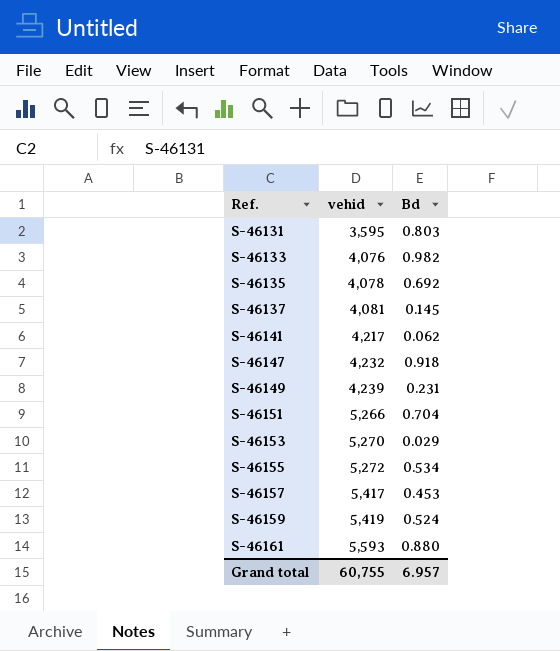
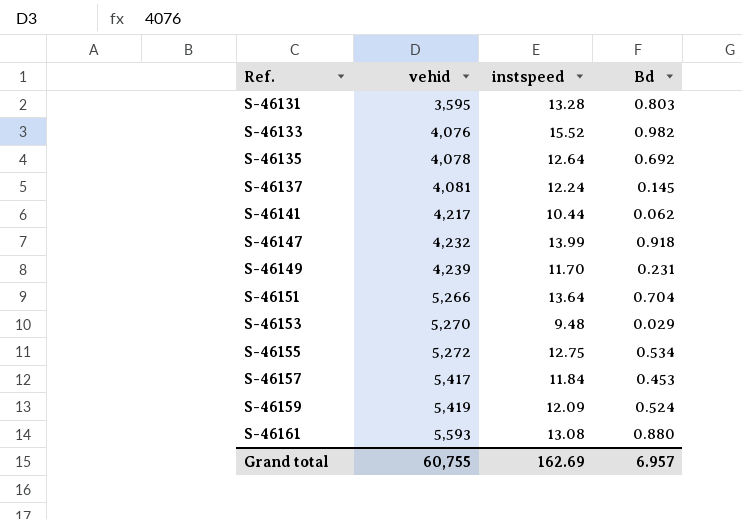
column instspeed | position: none -> 3

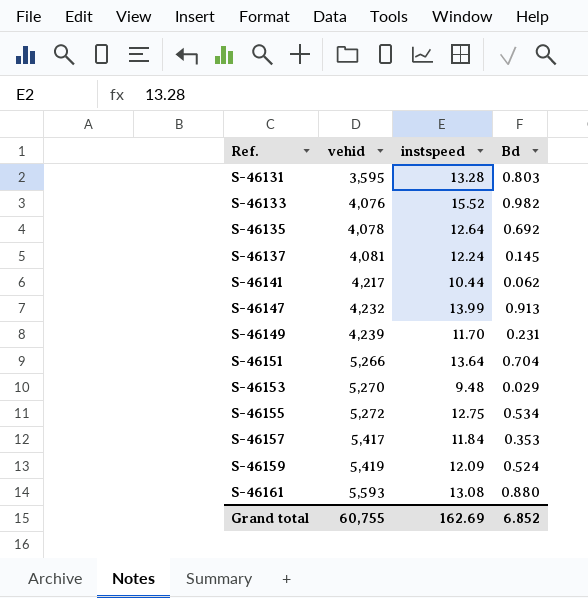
S-46147 | Bd: 0.918 -> 0.913
S-46157 | Bd: 0.453 -> 0.353
Grand total | Bd: 6.957 -> 6.852

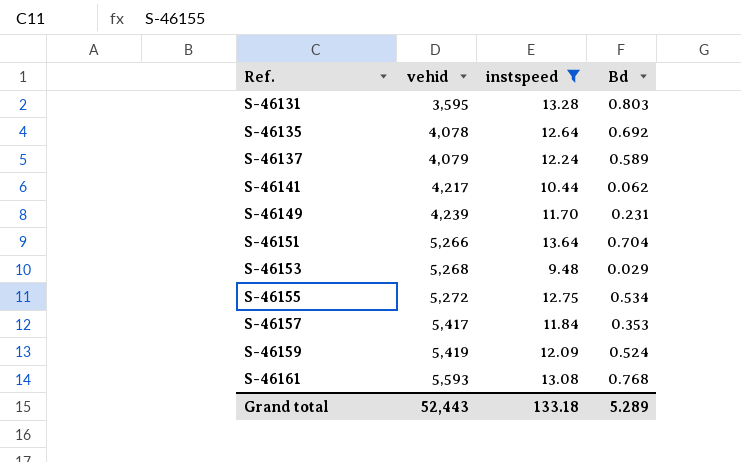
filter: none -> instspeed <= 13.64
S-46137 | vehid: 4,081 -> 4,079
S-46137 | Bd: 0.145 -> 0.589
S-46153 | vehid: 5,270 -> 5,268
S-46161 | Bd: 0.880 -> 0.768
Grand total | vehid: 60,755 -> 52,443
Grand total | instspeed: 162.69 -> 133.18
Grand total | Bd: 6.852 -> 5.289

